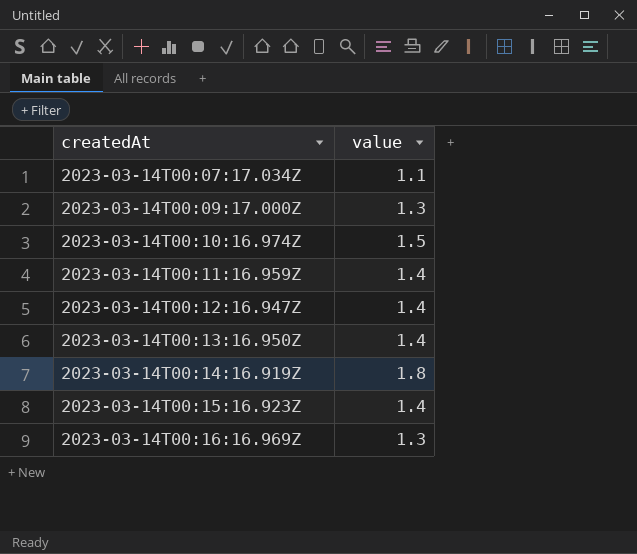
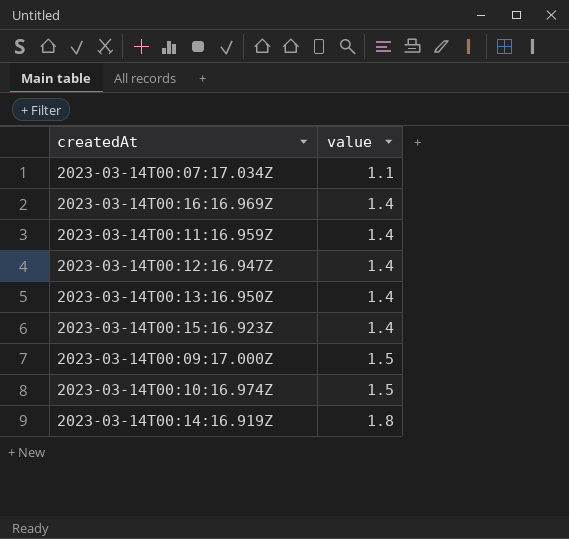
row order: createdAt ascending -> value ascending
2023-03-14T00:16:16.969Z | value: 1.3 -> 1.4
2023-03-14T00:09:17.000Z | value: 1.3 -> 1.5

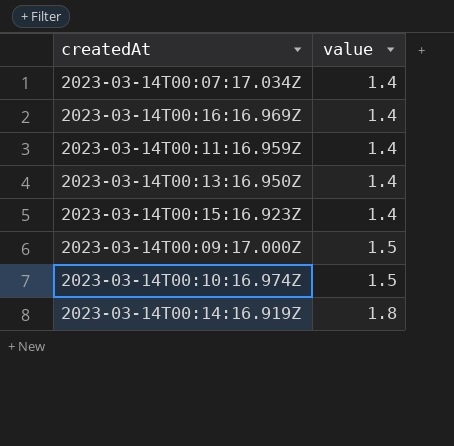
row 2023-03-14T00:12:16.947Z: 1.4 -> none
2023-03-14T00:07:17.034Z | value: 1.1 -> 1.4

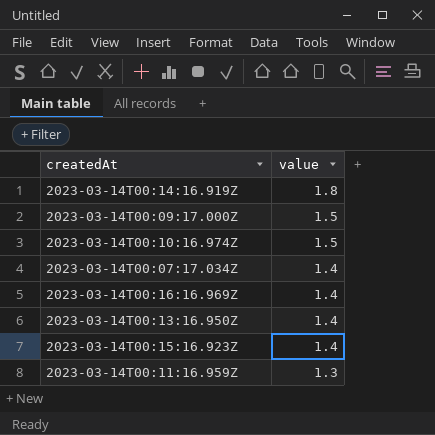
row order: value ascending -> value descending
2023-03-14T00:11:16.959Z | value: 1.4 -> 1.3

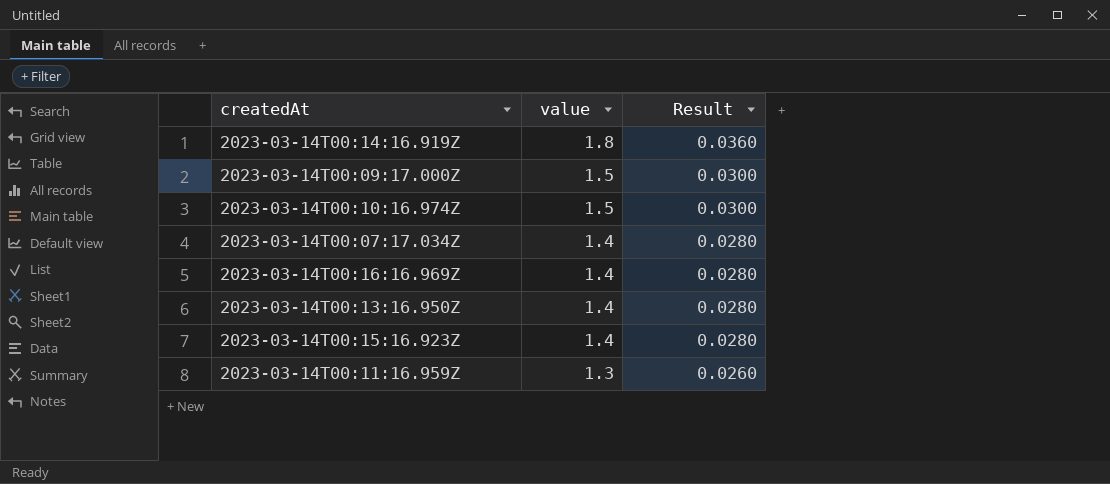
column Result | formula: none -> [value] * 0.02

